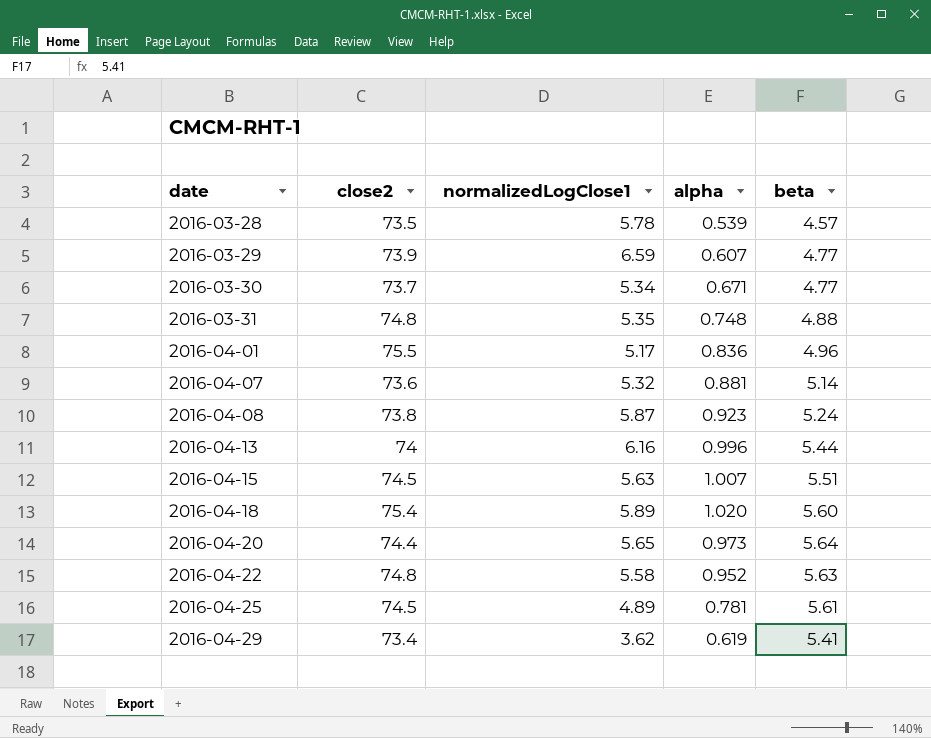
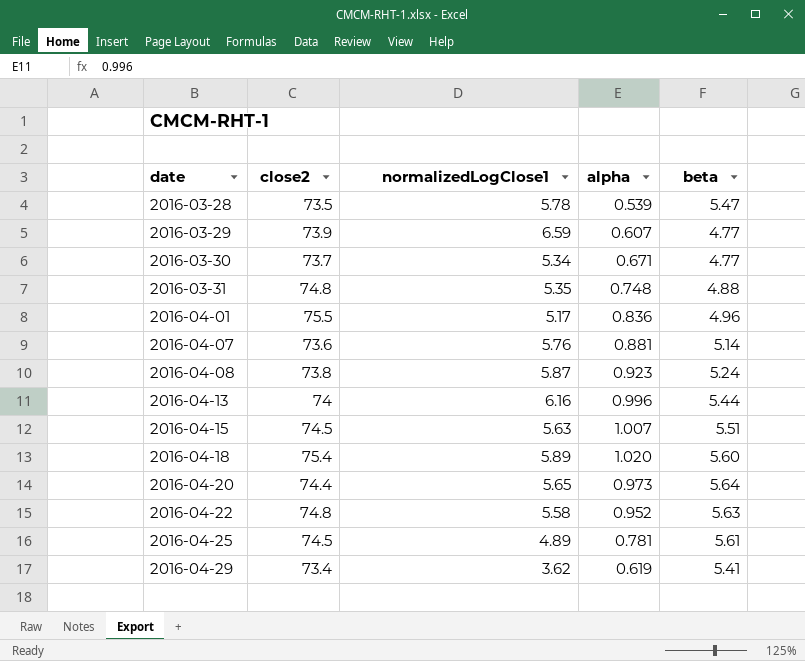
2016-03-28 | beta: 4.57 -> 5.47
2016-04-07 | normalizedLogClose1: 5.32 -> 5.76

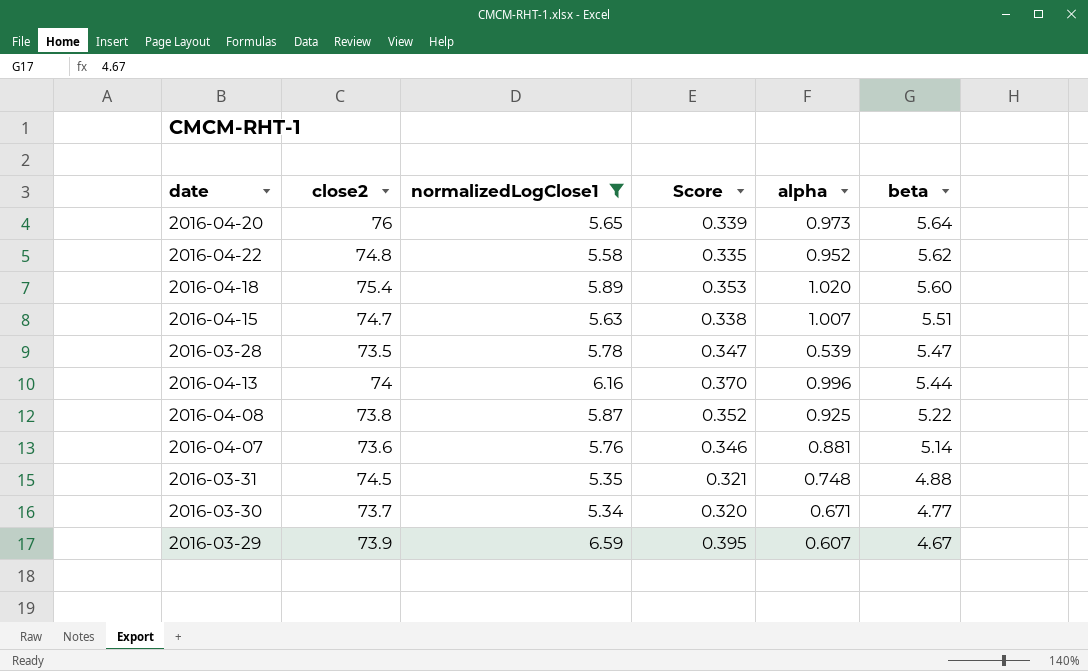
filter: none -> normalizedLogClose1 >= 5.34
row order: date ascending -> beta descending
column Score | formula: none -> [normalizedLogClose1] * 0.06
2016-04-20 | close2: 74.4 -> 76
2016-04-22 | beta: 5.63 -> 5.62
2016-04-15 | close2: 74.5 -> 74.7
2016-04-08 | alpha: 0.923 -> 0.925
2016-04-08 | beta: 5.24 -> 5.22
2016-03-31 | close2: 74.8 -> 74.5
2016-03-29 | beta: 4.77 -> 4.67

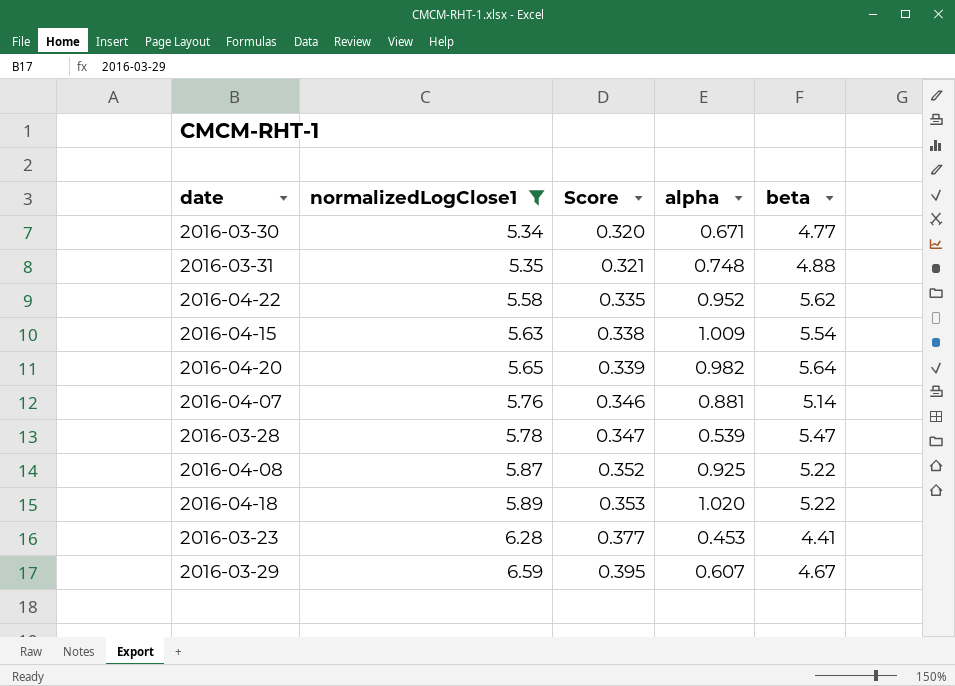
row order: beta descending -> normalizedLogClose1 ascending
column close2 | position: 2 -> none
row 2016-04-13: 74 | 6.16 | 0.370 | 0.996 | 5.44 -> none
2016-04-15 | alpha: 1.007 -> 1.009
2016-04-15 | beta: 5.51 -> 5.54
2016-04-20 | alpha: 0.973 -> 0.982
2016-04-18 | beta: 5.60 -> 5.22
row 2016-03-23: none -> 6.28 | 0.377 | 0.453 | 4.41

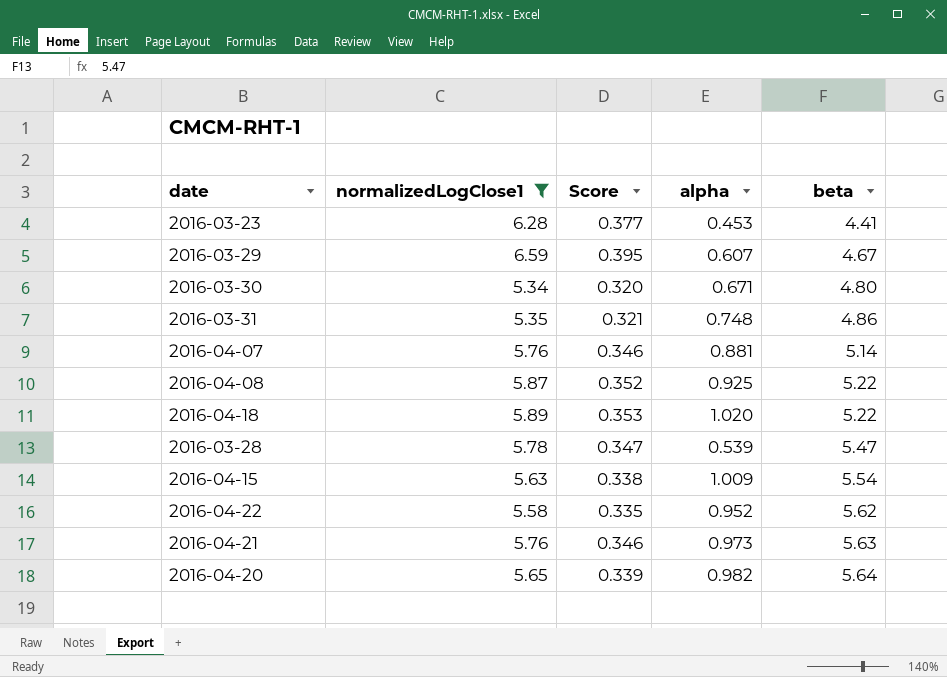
row order: normalizedLogClose1 ascending -> beta ascending
2016-03-30 | beta: 4.77 -> 4.80
2016-03-31 | beta: 4.88 -> 4.86
row 2016-04-21: none -> 5.76 | 0.346 | 0.973 | 5.63

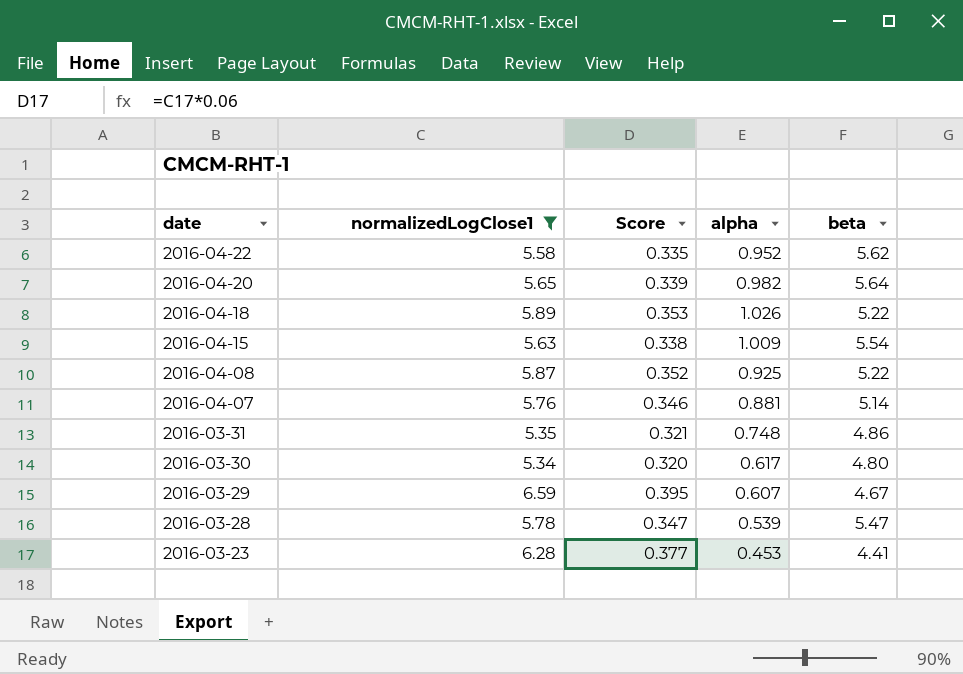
row order: beta ascending -> date descending
row 2016-04-21: 5.76 | 0.346 | 0.973 | 5.63 -> none
2016-04-18 | alpha: 1.020 -> 1.026
2016-03-30 | alpha: 0.671 -> 0.617

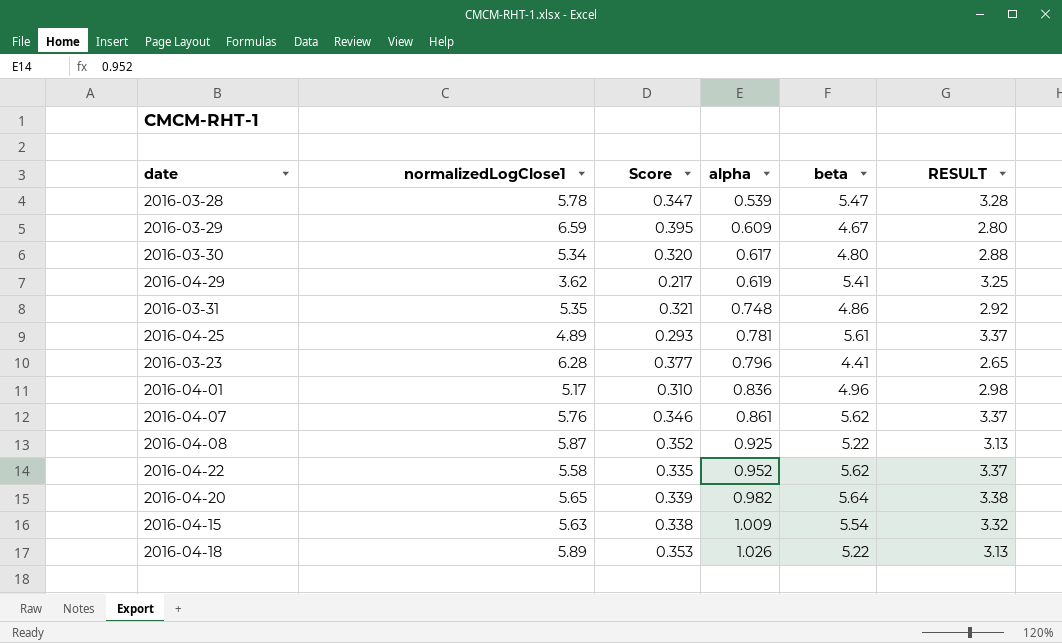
filter: normalizedLogClose1 >= 5.34 -> none
row order: date descending -> alpha ascending
column RESULT | formula: none -> [beta] * 0.6
2016-03-29 | alpha: 0.607 -> 0.609
2016-03-23 | alpha: 0.453 -> 0.796
2016-04-07 | alpha: 0.881 -> 0.861
2016-04-07 | beta: 5.14 -> 5.62

